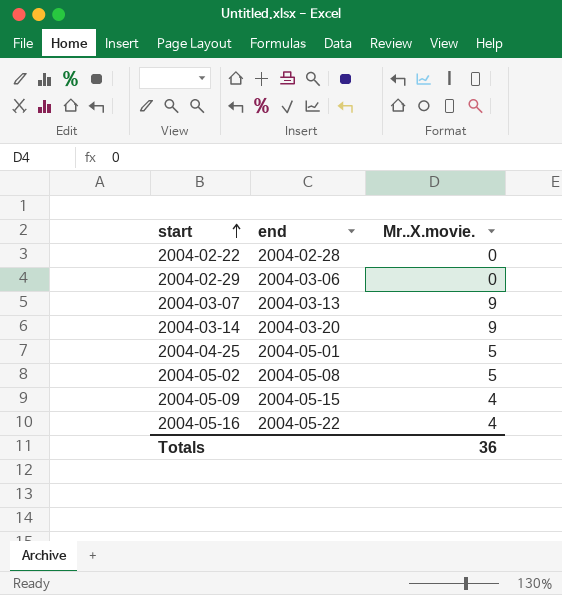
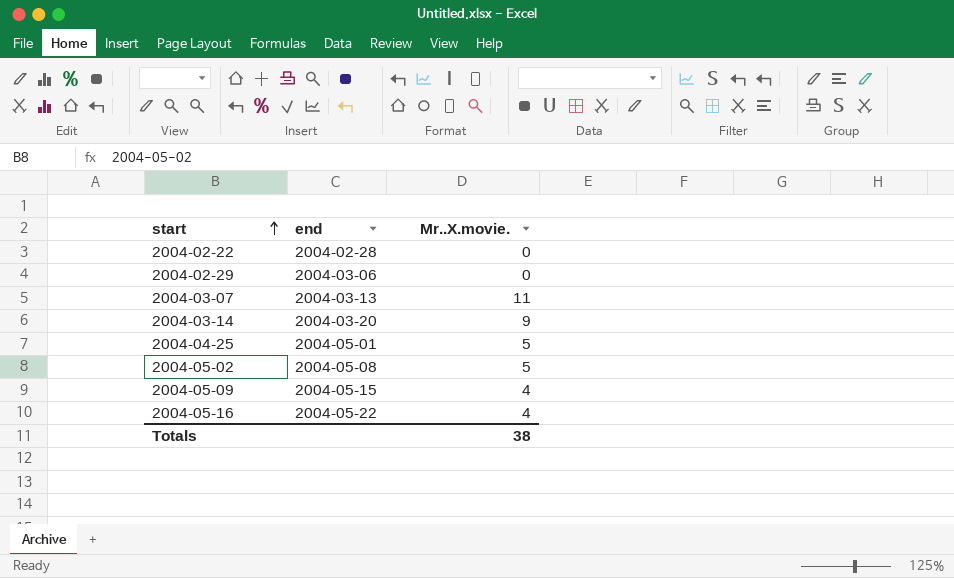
2004-03-07 | Mr..X.movie.: 9 -> 11
Totals | Mr..X.movie.: 36 -> 38

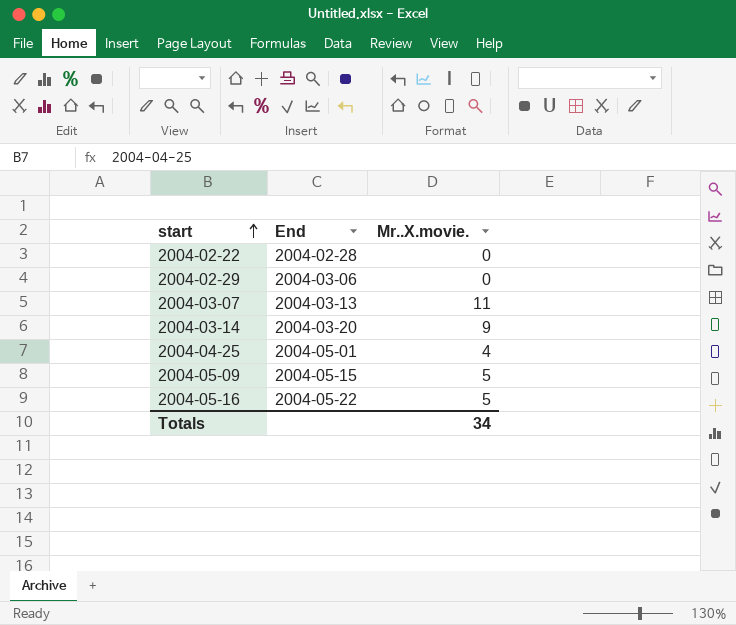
column name: end -> End
row 2004-05-02: 2004-05-08 | 5 -> none
2004-04-25 | Mr..X.movie.: 5 -> 4
2004-05-09 | Mr..X.movie.: 4 -> 5
2004-05-16 | Mr..X.movie.: 4 -> 5
Totals | Mr..X.movie.: 38 -> 34

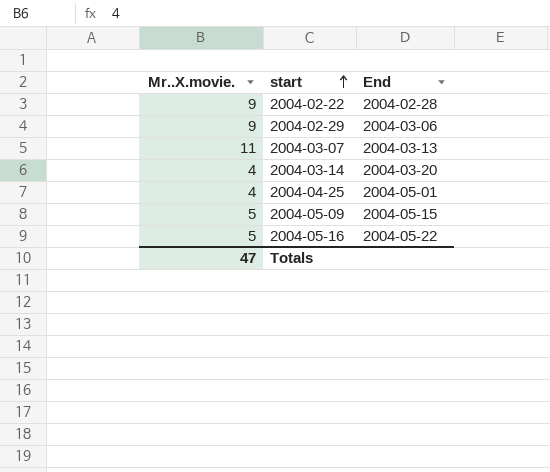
column Mr..X.movie. | position: 3 -> 1
2004-02-22 | Mr..X.movie.: 0 -> 9
2004-02-29 | Mr..X.movie.: 0 -> 9
2004-03-14 | Mr..X.movie.: 9 -> 4
Totals | Mr..X.movie.: 34 -> 47

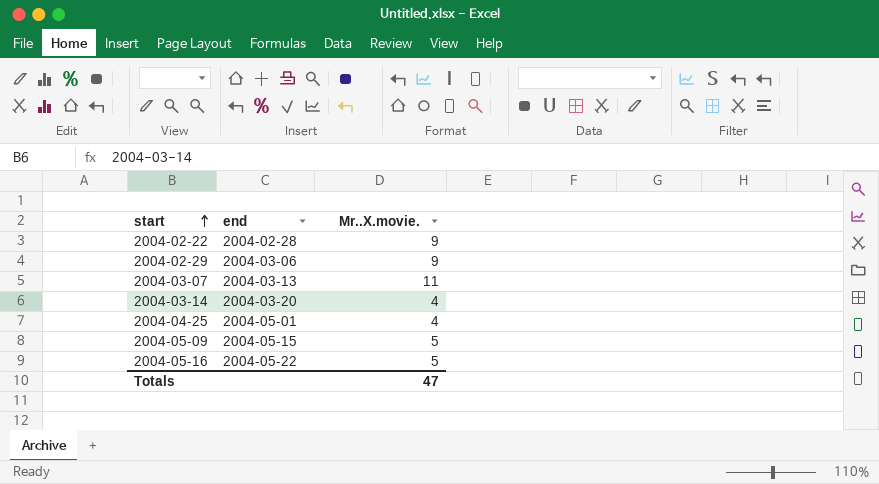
column name: End -> end
column Mr..X.movie. | position: 1 -> 3

